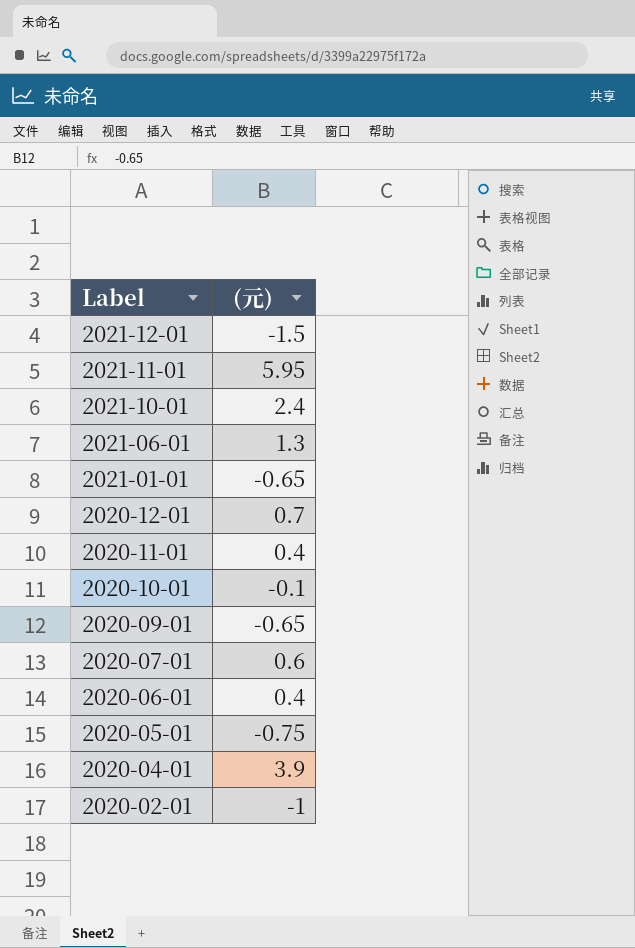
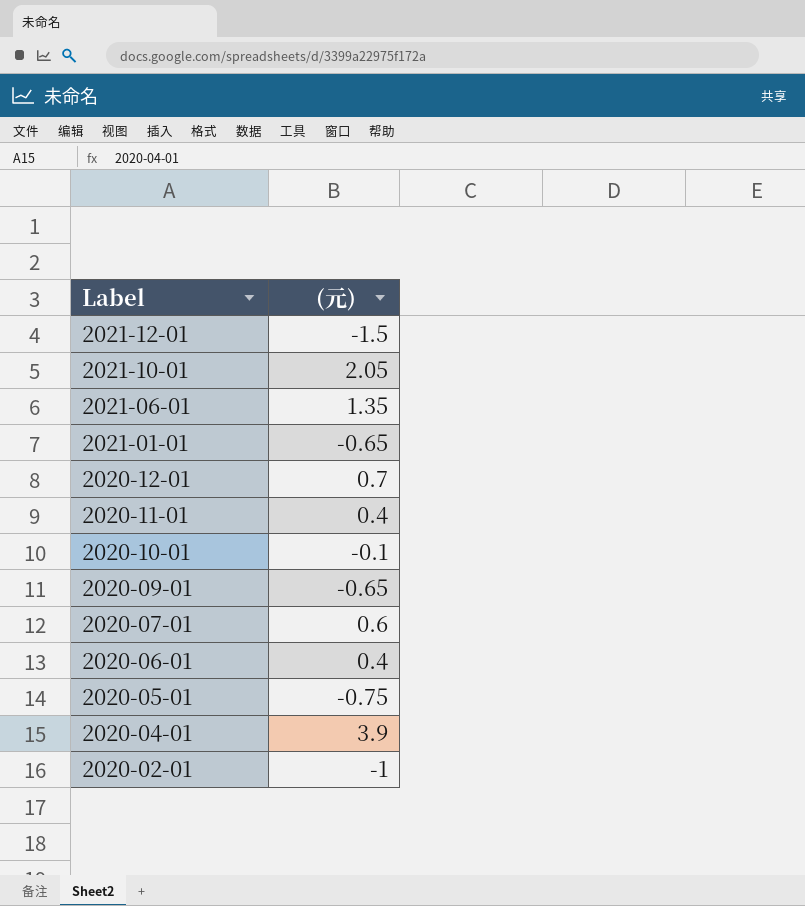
row 2021-11-01: 5.95 -> none
2021-10-01 | (元): 2.4 -> 2.05
2021-06-01 | (元): 1.3 -> 1.35

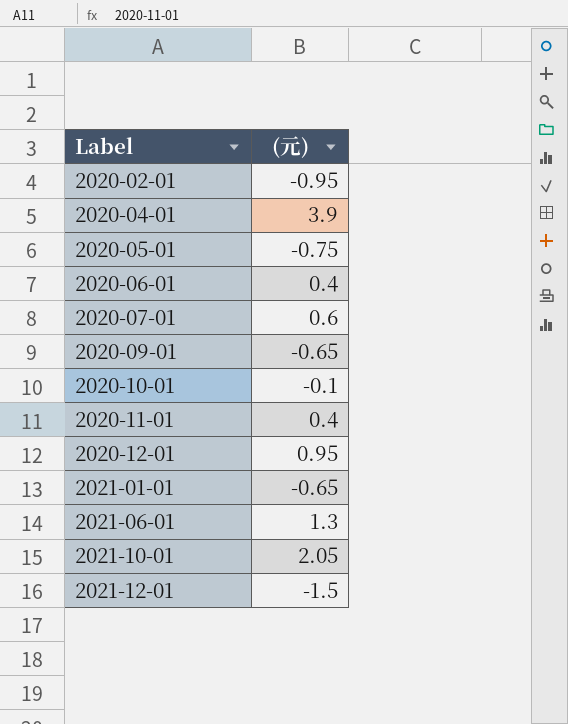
row order: Label descending -> Label ascending
2020-02-01 | (元): -1 -> -0.95
2020-12-01 | (元): 0.7 -> 0.95
2021-06-01 | (元): 1.35 -> 1.3

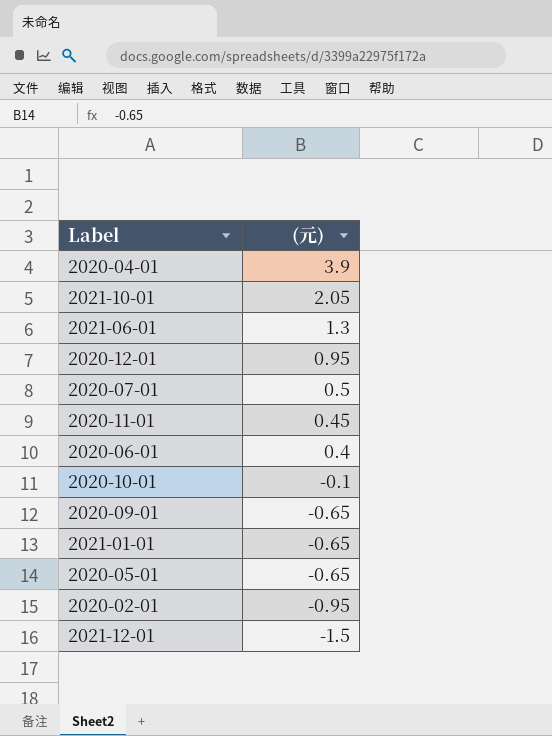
row order: Label ascending -> (元) descending
2020-07-01 | (元): 0.6 -> 0.5
2020-11-01 | (元): 0.4 -> 0.45
2020-05-01 | (元): -0.75 -> -0.65

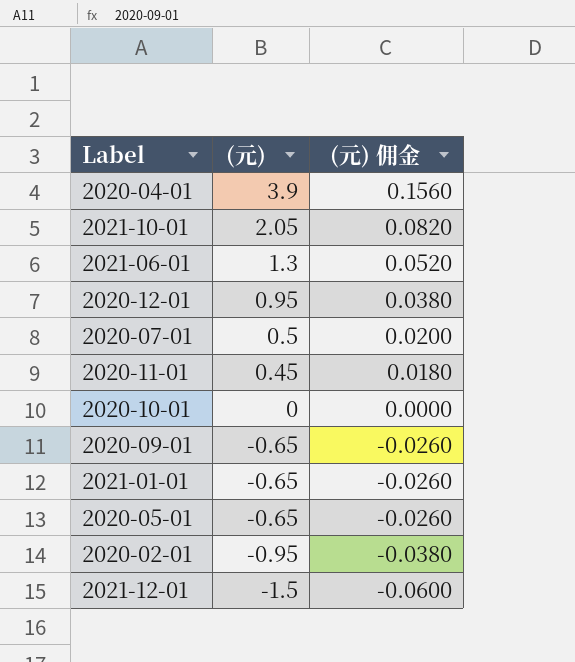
column (元) 佣金 | formula: none -> [(元)] * 0.04
row 2020-06-01: 0.4 -> none
2020-10-01 | (元): -0.1 -> 0

